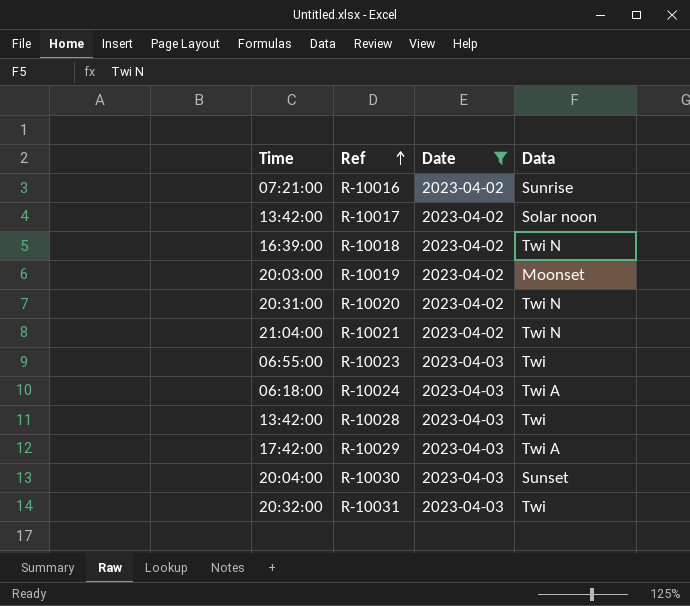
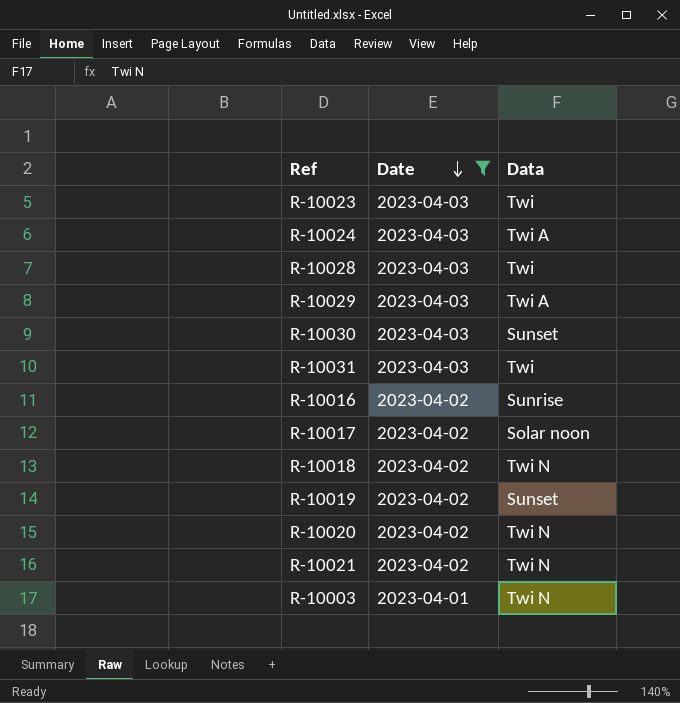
row order: Ref ascending -> Date descending
column Time | position: 1 -> none
R-10019 | Data: Moonset -> Sunset
row R-10003: none -> 2023-04-01 | Twi N

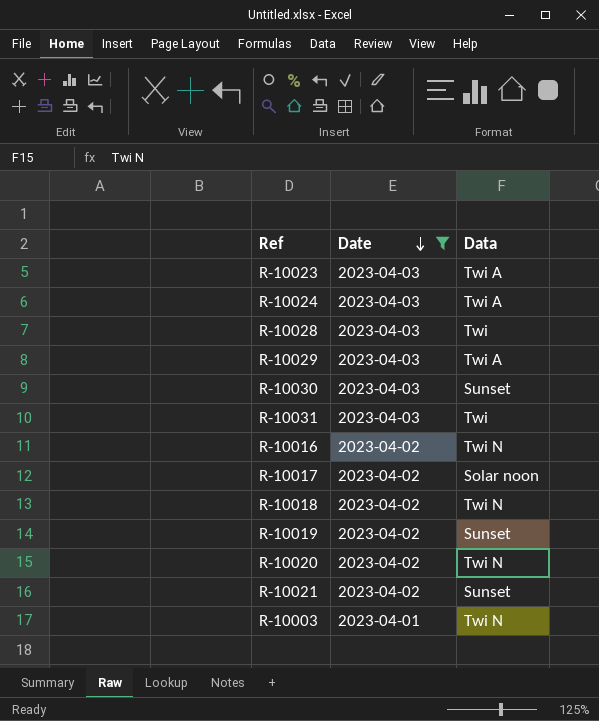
R-10023 | Data: Twi -> Twi A
R-10016 | Data: Sunrise -> Twi N
R-10021 | Data: Twi N -> Sunset

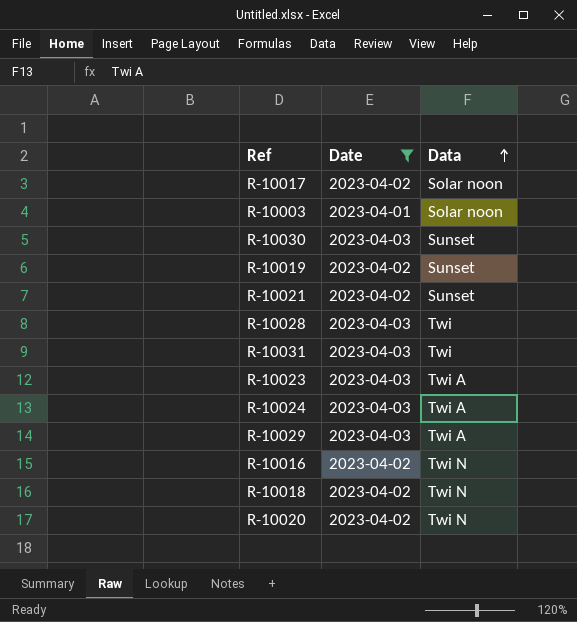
row order: Date descending -> Data ascending
R-10003 | Data: Twi N -> Solar noon

